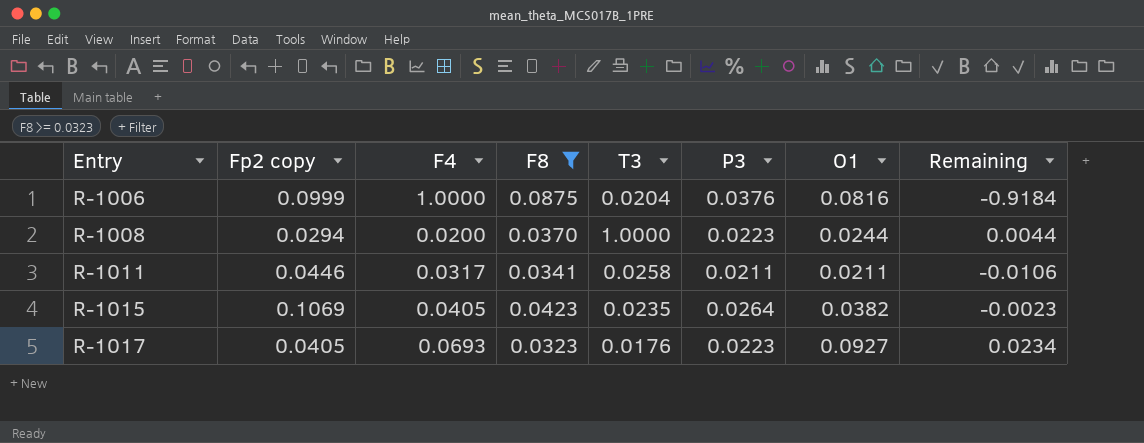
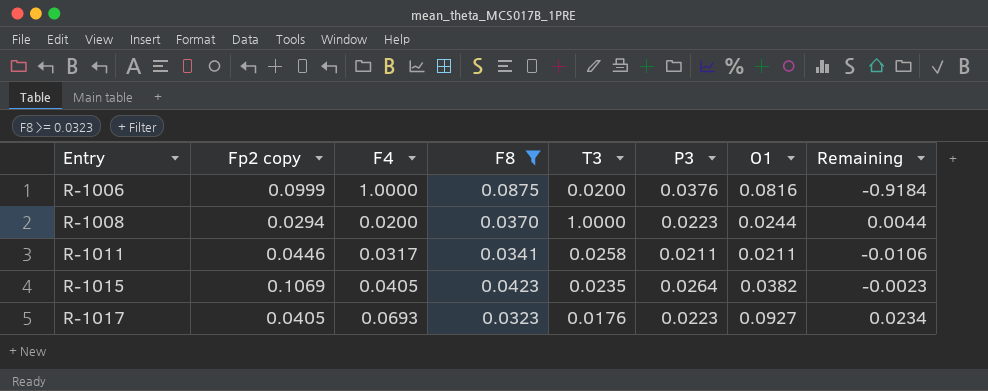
R-1006 | T3: 0.0204 -> 0.0200

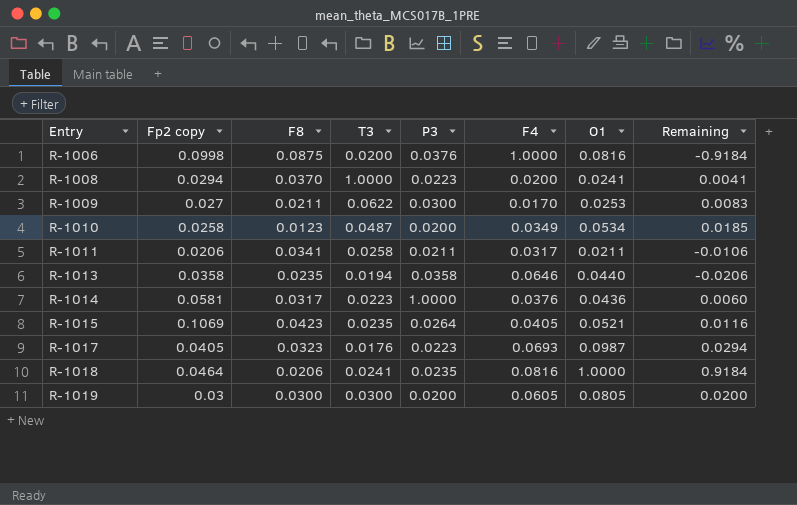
filter: F8 >= 0.0323 -> none
column F4 | position: 3 -> 6
R-1006 | Fp2 copy: 0.0999 -> 0.0998
R-1008 | O1: 0.0244 -> 0.0241
R-1008 | Remaining: 0.0044 -> 0.0041
R-1011 | Fp2 copy: 0.0446 -> 0.0206
R-1015 | O1: 0.0382 -> 0.0521
R-1015 | Remaining: -0.0023 -> 0.0116
R-1017 | O1: 0.0927 -> 0.0987
R-1017 | Remaining: 0.0234 -> 0.0294

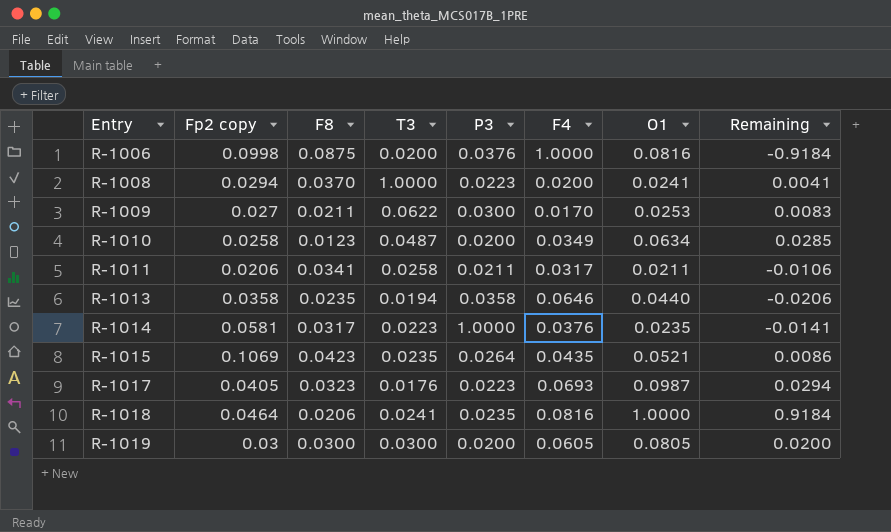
R-1010 | O1: 0.0534 -> 0.0634
R-1010 | Remaining: 0.0185 -> 0.0285
R-1014 | O1: 0.0436 -> 0.0235
R-1014 | Remaining: 0.0060 -> -0.0141
R-1015 | F4: 0.0405 -> 0.0435
R-1015 | Remaining: 0.0116 -> 0.0086

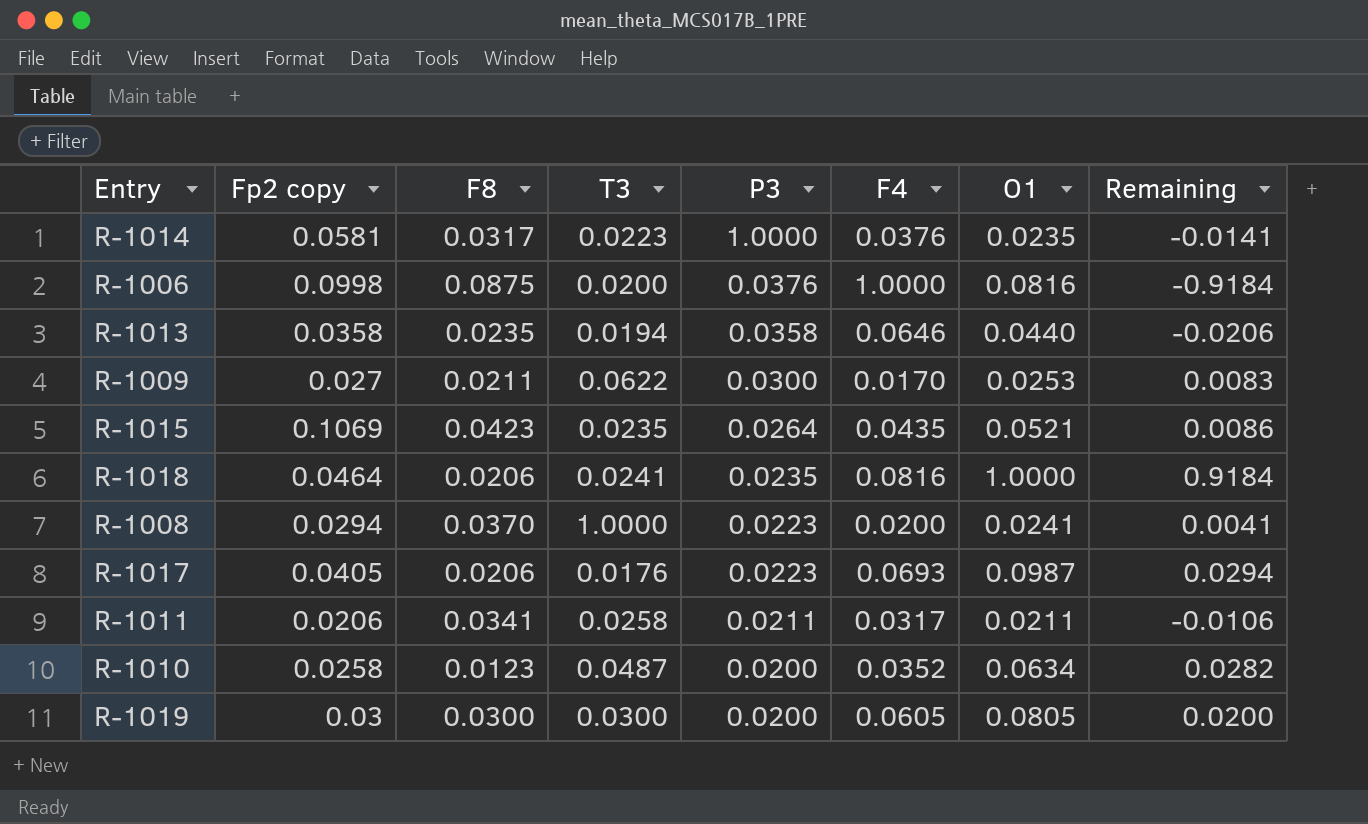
row order: Entry ascending -> P3 descending
R-1017 | F8: 0.0323 -> 0.0206
R-1010 | F4: 0.0349 -> 0.0352
R-1010 | Remaining: 0.0285 -> 0.0282

